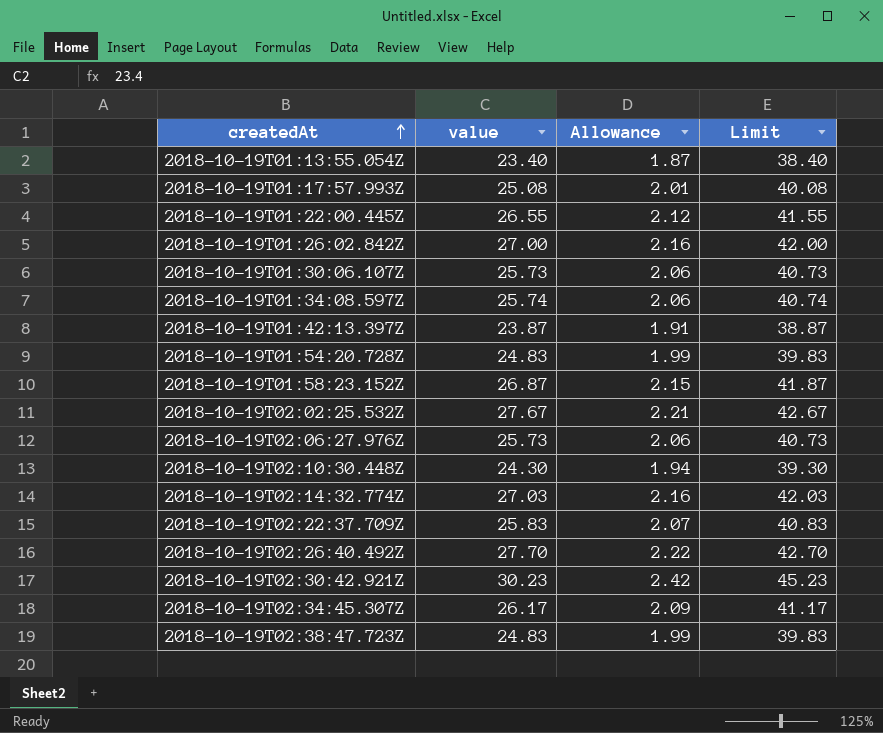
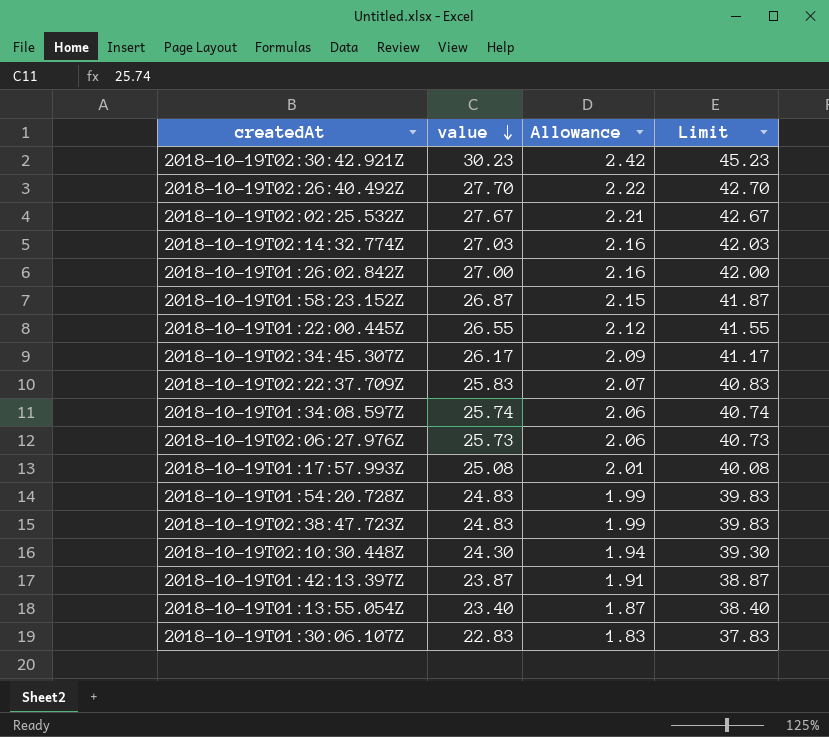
row order: createdAt ascending -> value descending
2018-10-19T01:30:06.107Z | value: 25.73 -> 22.83
2018-10-19T01:30:06.107Z | Allowance: 2.06 -> 1.83
2018-10-19T01:30:06.107Z | Limit: 40.73 -> 37.83

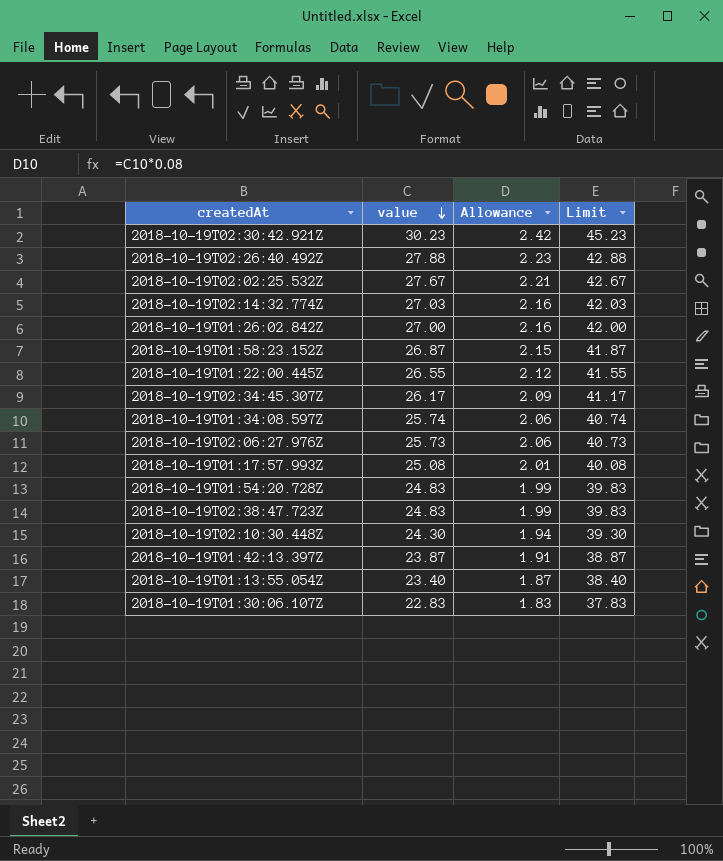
row 2018-10-19T02:22:37.709Z: 25.83 | 2.07 | 40.83 -> none
2018-10-19T02:26:40.492Z | value: 27.70 -> 27.88
2018-10-19T02:26:40.492Z | Allowance: 2.22 -> 2.23
2018-10-19T02:26:40.492Z | Limit: 42.70 -> 42.88

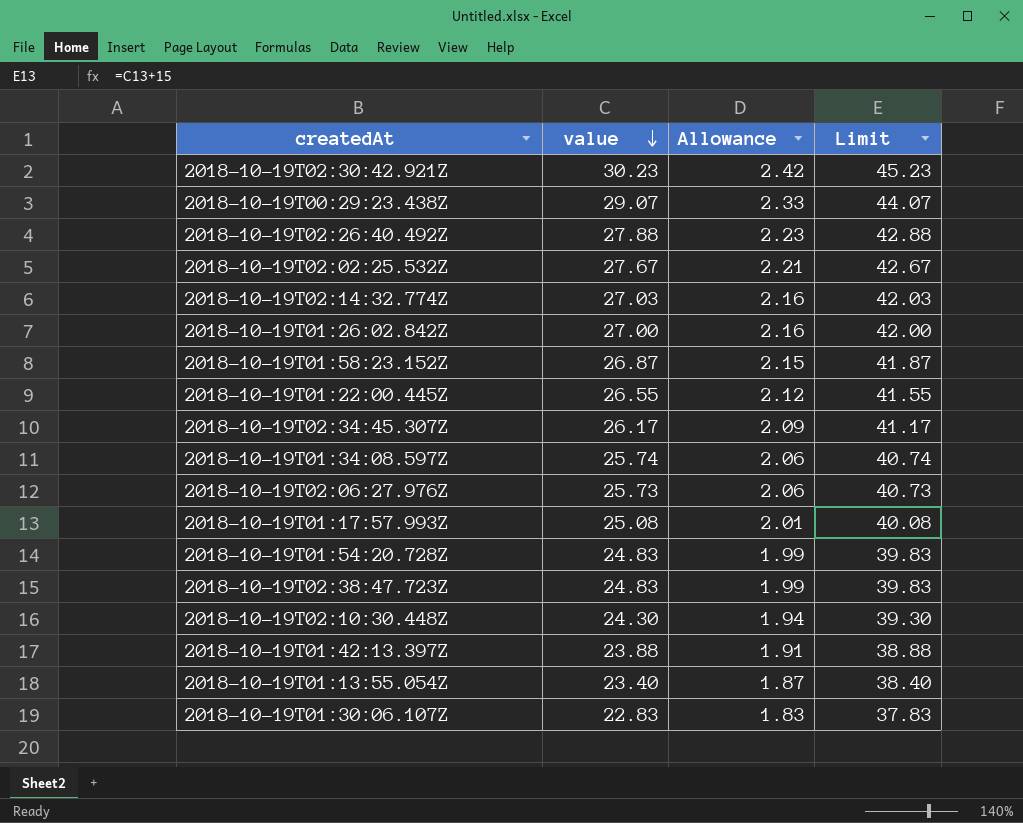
row 2018-10-19T00:29:23.438Z: none -> 29.07 | 2.33 | 44.07
2018-10-19T01:42:13.397Z | value: 23.87 -> 23.88
2018-10-19T01:42:13.397Z | Limit: 38.87 -> 38.88

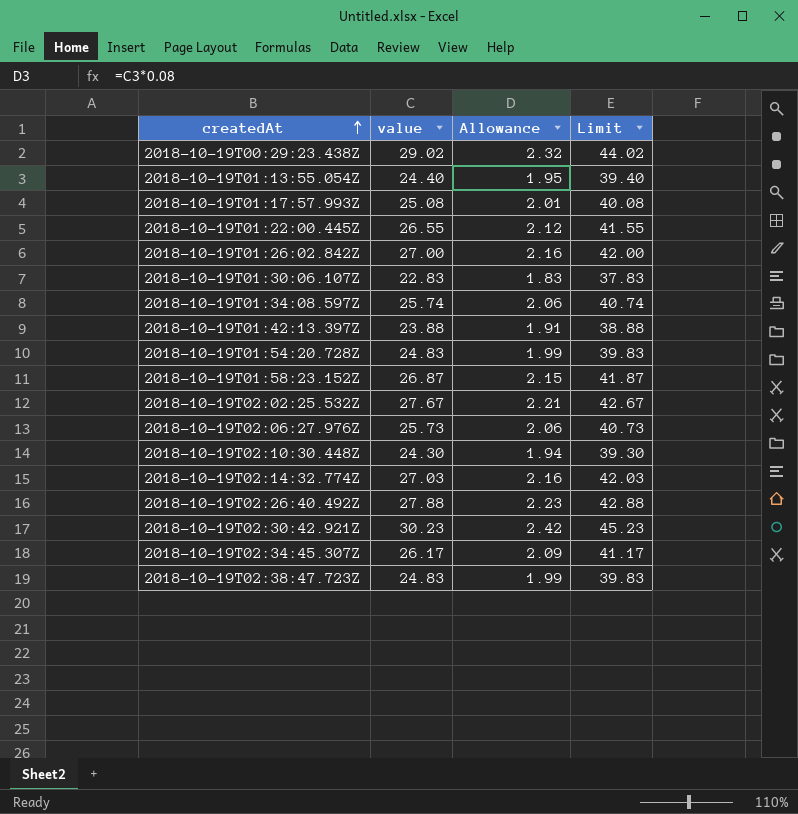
row order: value descending -> createdAt ascending
2018-10-19T00:29:23.438Z | value: 29.07 -> 29.02
2018-10-19T00:29:23.438Z | Allowance: 2.33 -> 2.32
2018-10-19T00:29:23.438Z | Limit: 44.07 -> 44.02
2018-10-19T01:13:55.054Z | value: 23.40 -> 24.40
2018-10-19T01:13:55.054Z | Allowance: 1.87 -> 1.95
2018-10-19T01:13:55.054Z | Limit: 38.40 -> 39.40

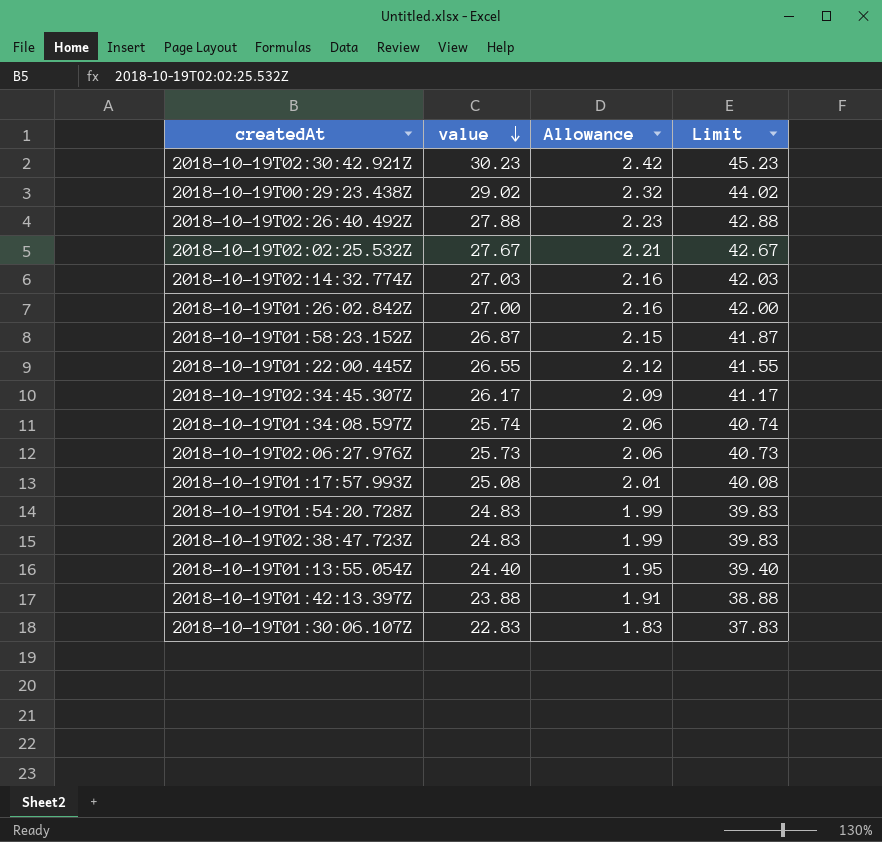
row order: createdAt ascending -> value descending
row 2018-10-19T02:10:30.448Z: 24.30 | 1.94 | 39.30 -> none

